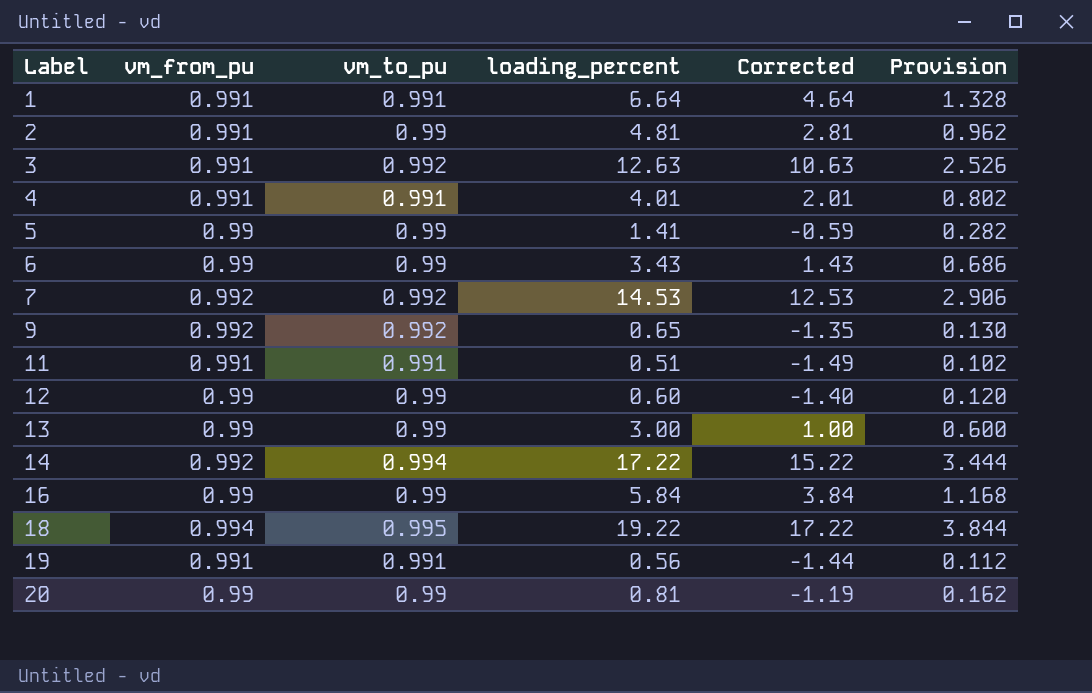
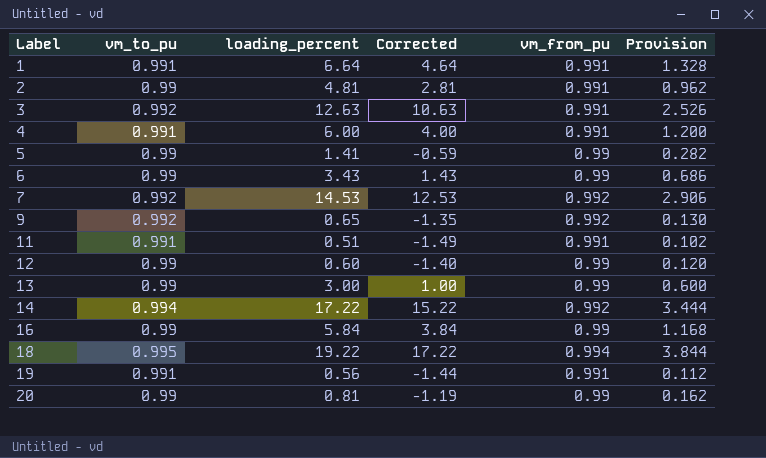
column vm_from_pu | position: 2 -> 5
4 | loading_percent: 4.01 -> 6.00
4 | Corrected: 2.01 -> 4.00
4 | Provision: 0.802 -> 1.200

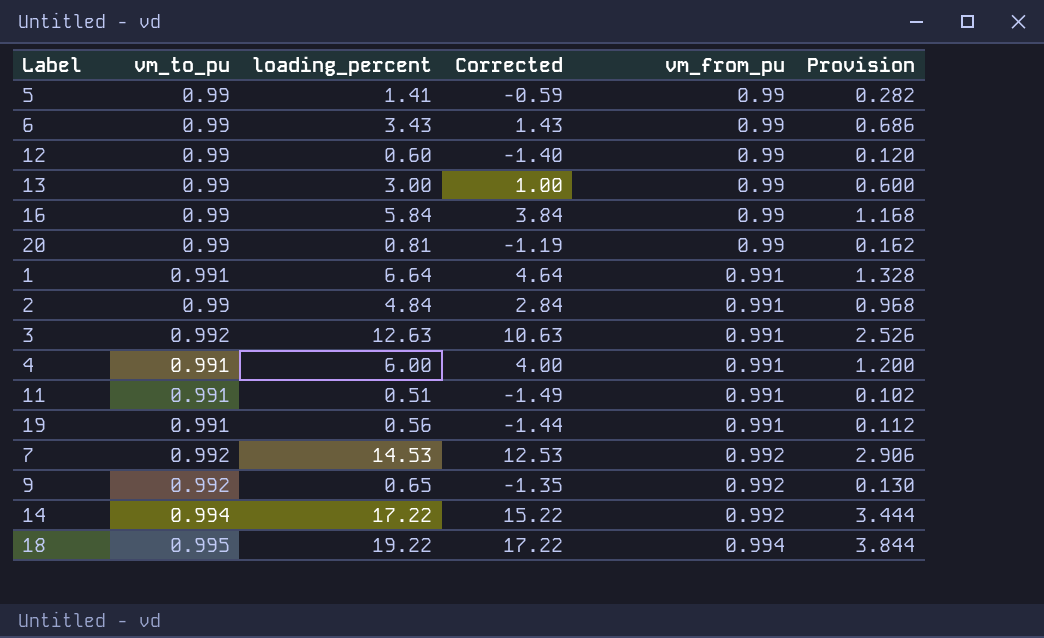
row order: Label ascending -> vm_from_pu ascending
2 | loading_percent: 4.81 -> 4.84
2 | Corrected: 2.81 -> 2.84
2 | Provision: 0.962 -> 0.968

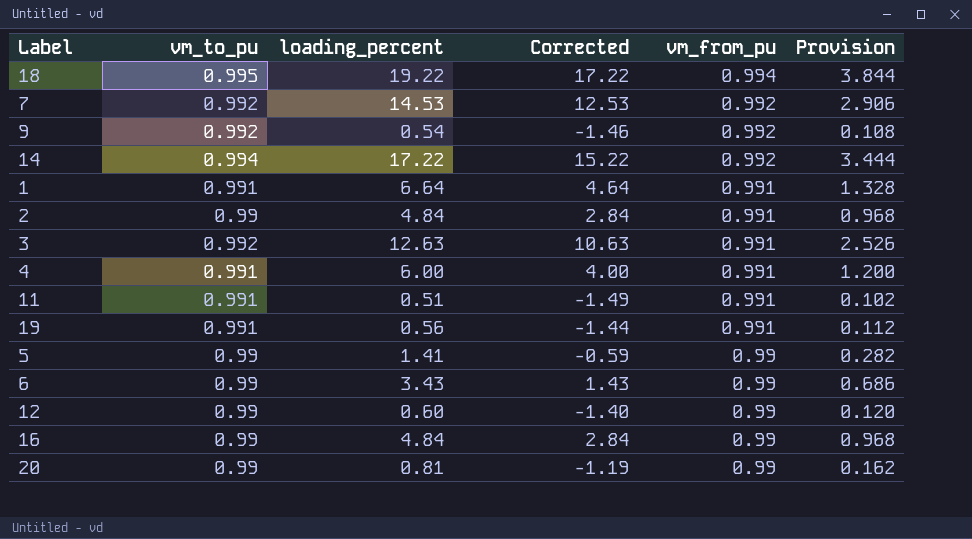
row order: vm_from_pu ascending -> vm_from_pu descending
row 13: 0.99 | 3.00 | 1.00 | 0.99 | 0.600 -> none
9 | loading_percent: 0.65 -> 0.54
9 | Corrected: -1.35 -> -1.46
9 | Provision: 0.130 -> 0.108
16 | loading_percent: 5.84 -> 4.84
16 | Corrected: 3.84 -> 2.84
16 | Provision: 1.168 -> 0.968

